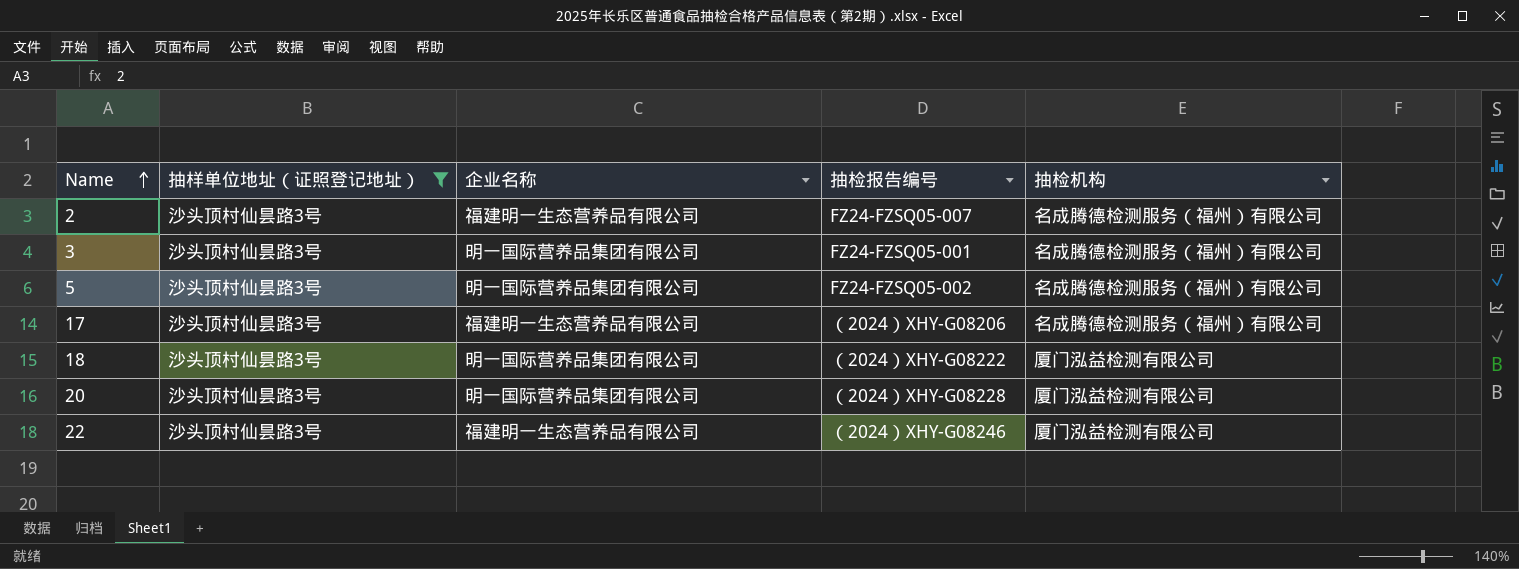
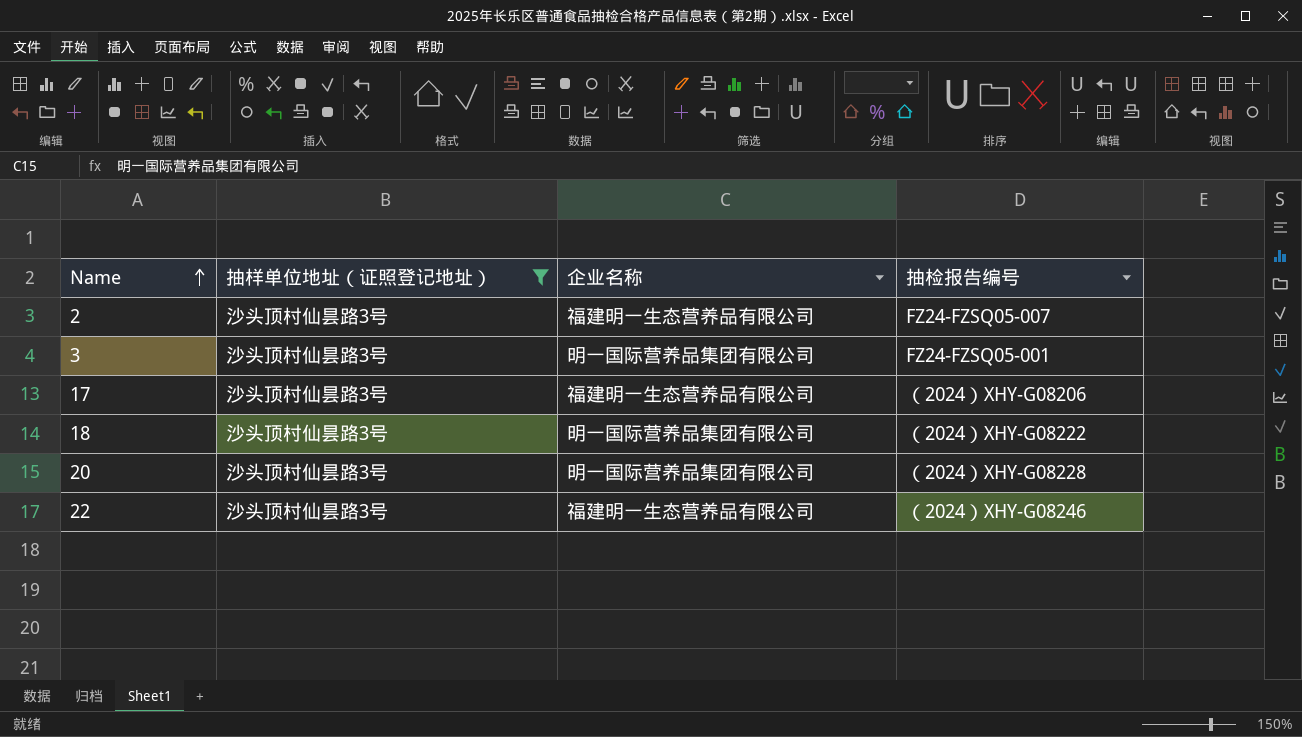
column 抽检机构 | position: 5 -> none
row 5: 沙头顶村仙昙路3号 | 明一国际营养品集团有限公司 | FZ24-FZSQ05-002 | 名成腾德检测服务（福州）有限公司 -> none

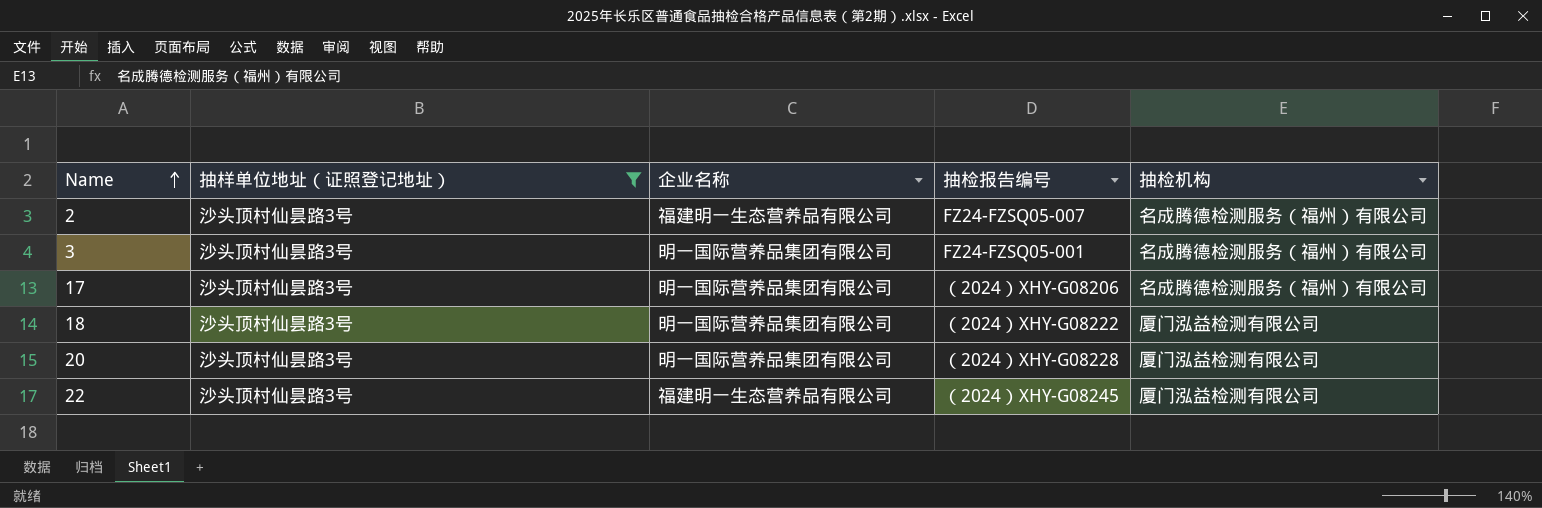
column 抽检机构 | position: none -> 5
17 | 企业名称: 福建明一生态营养品有限公司 -> 明一国际营养品集团有限公司
22 | 抽检报告编号: （2024）XHY-G08246 -> （2024）XHY-G08245

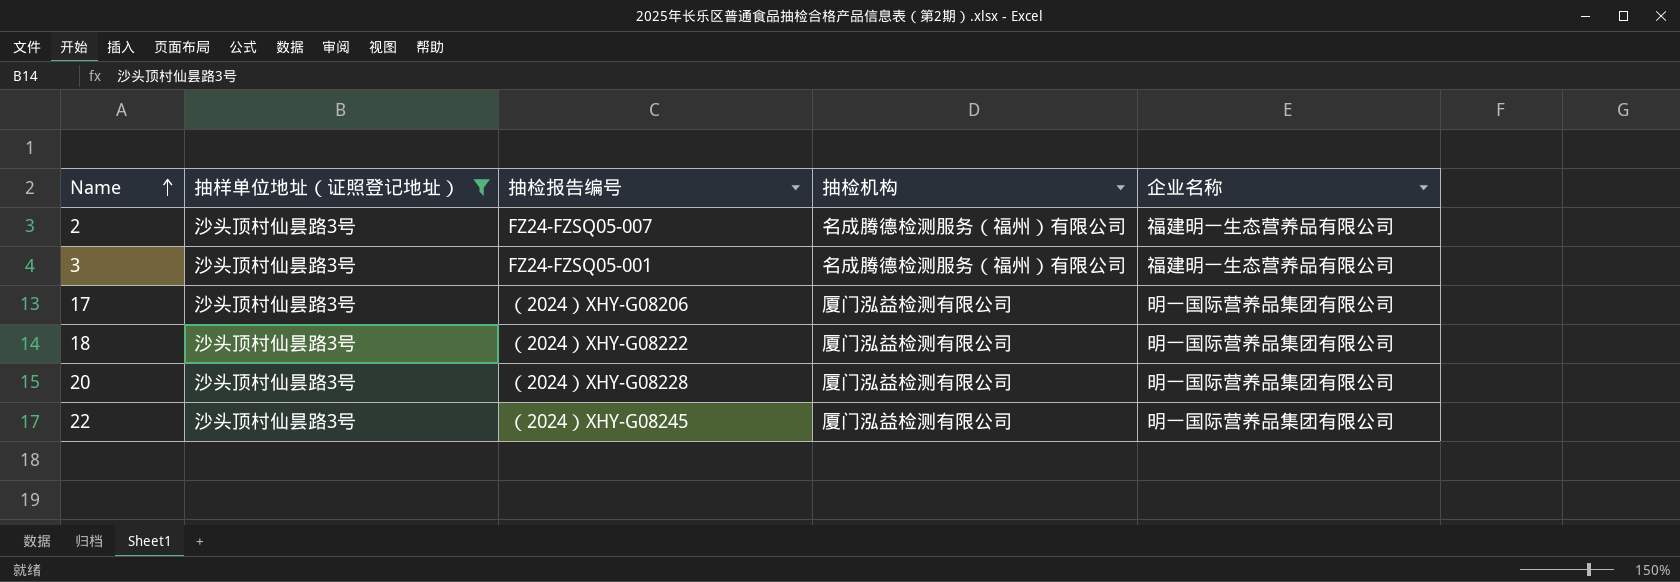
column 企业名称 | position: 3 -> 5
3 | 企业名称: 明一国际营养品集团有限公司 -> 福建明一生态营养品有限公司
17 | 抽检机构: 名成腾德检测服务（福州）有限公司 -> 厦门泓益检测有限公司
22 | 企业名称: 福建明一生态营养品有限公司 -> 明一国际营养品集团有限公司

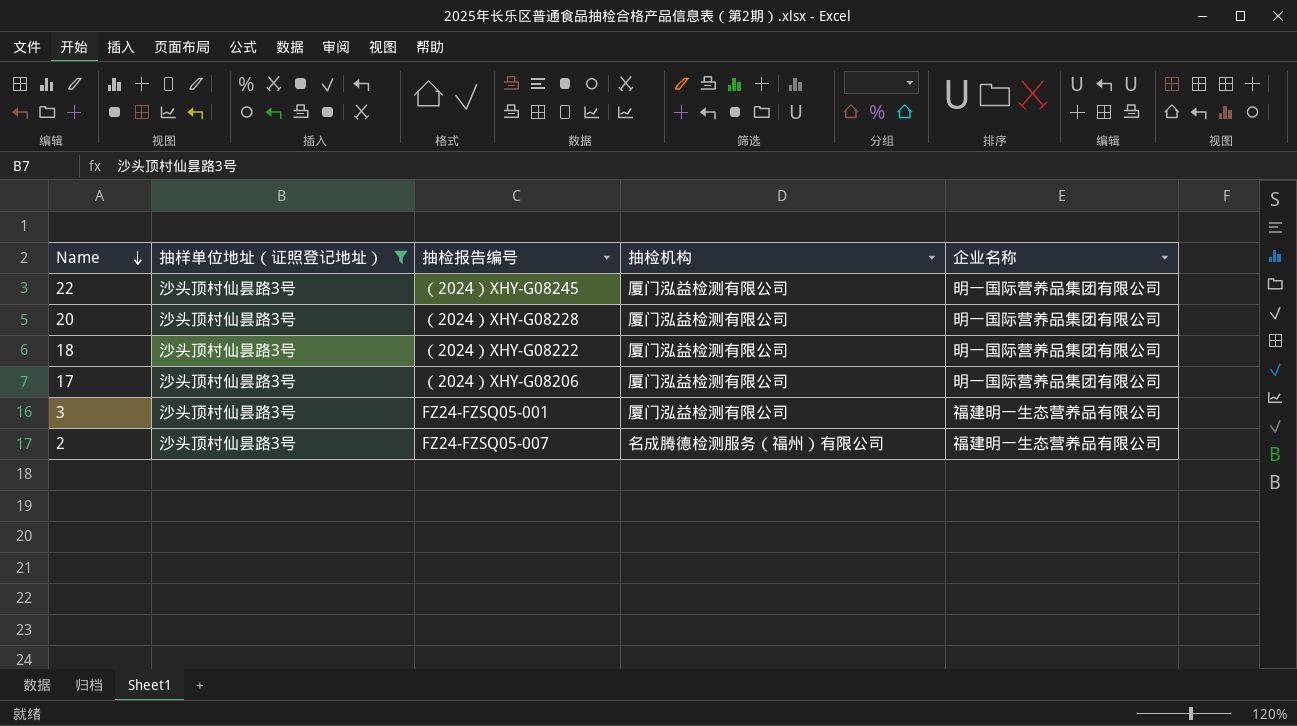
row order: Name ascending -> Name descending
3 | 抽检机构: 名成腾德检测服务（福州）有限公司 -> 厦门泓益检测有限公司

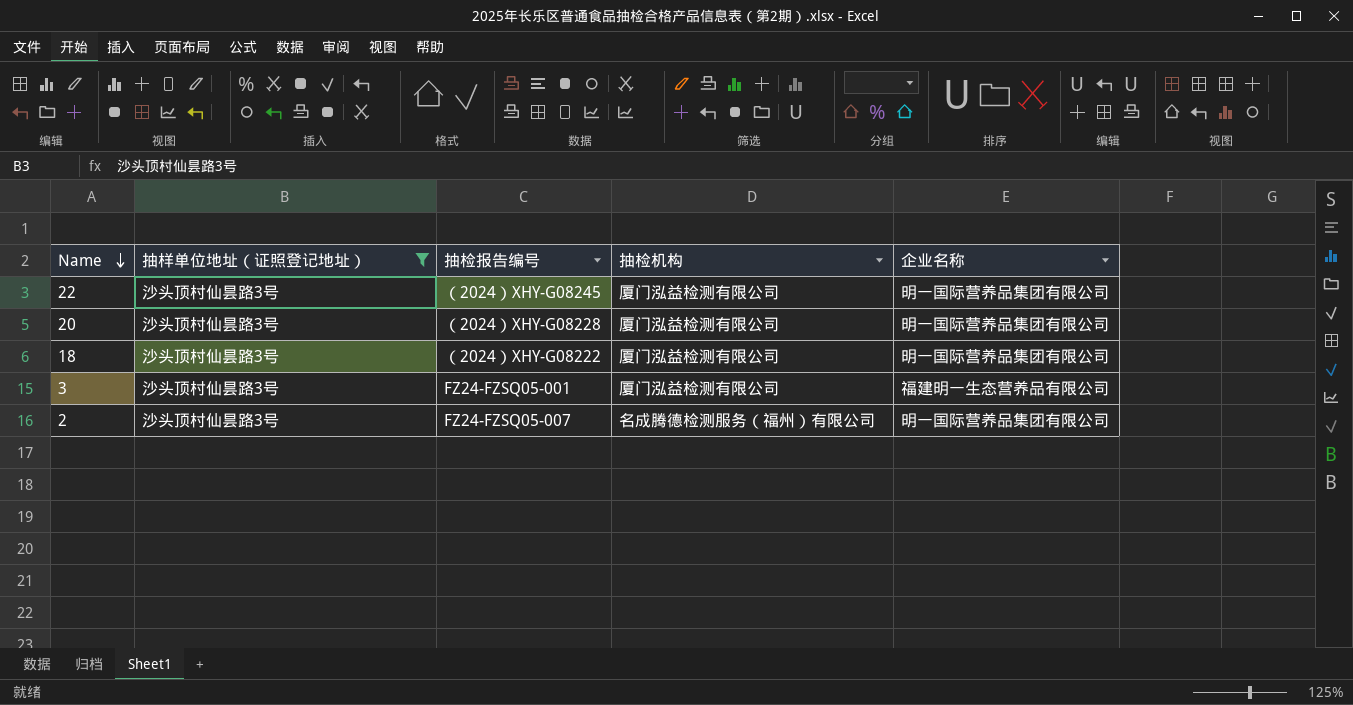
row 17: 沙头顶村仙昙路3号 | （2024）XHY-G08206 | 厦门泓益检测有限公司 | 明一国际营养品集团有限公司 -> none
2 | 企业名称: 福建明一生态营养品有限公司 -> 明一国际营养品集团有限公司

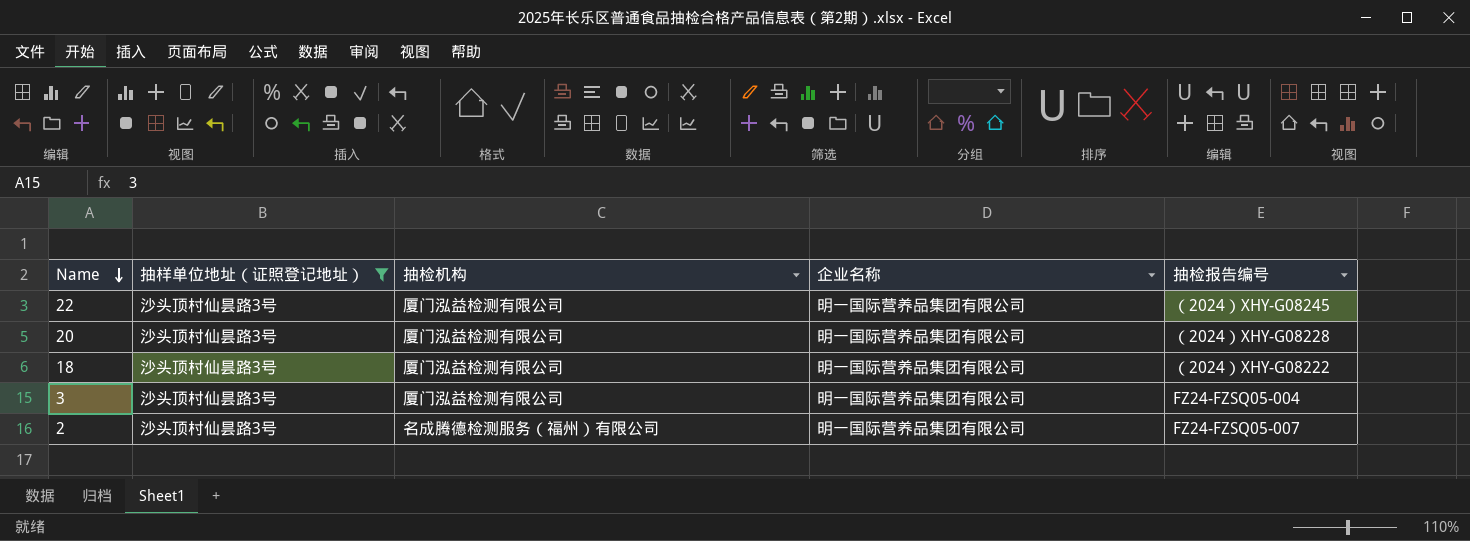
column 抽检报告编号 | position: 3 -> 5
3 | 企业名称: 福建明一生态营养品有限公司 -> 明一国际营养品集团有限公司
3 | 抽检报告编号: FZ24-FZSQ05-001 -> FZ24-FZSQ05-004

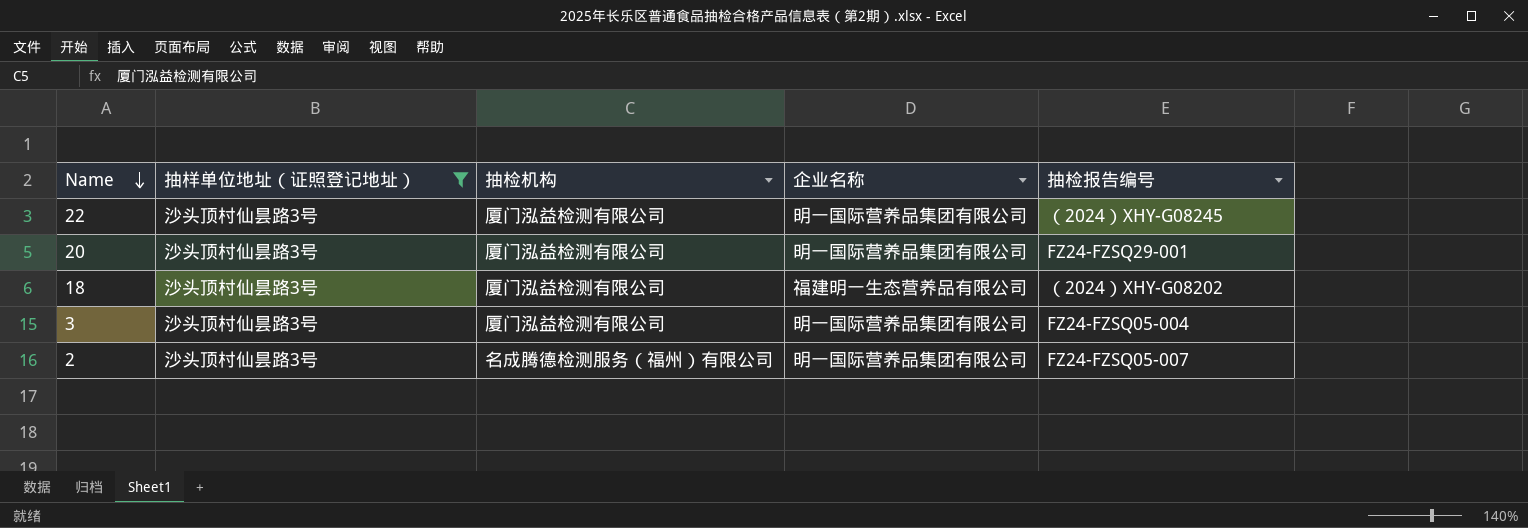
20 | 抽检报告编号: （2024）XHY-G08228 -> FZ24-FZSQ29-001
18 | 企业名称: 明一国际营养品集团有限公司 -> 福建明一生态营养品有限公司
18 | 抽检报告编号: （2024）XHY-G08222 -> （2024）XHY-G08202

